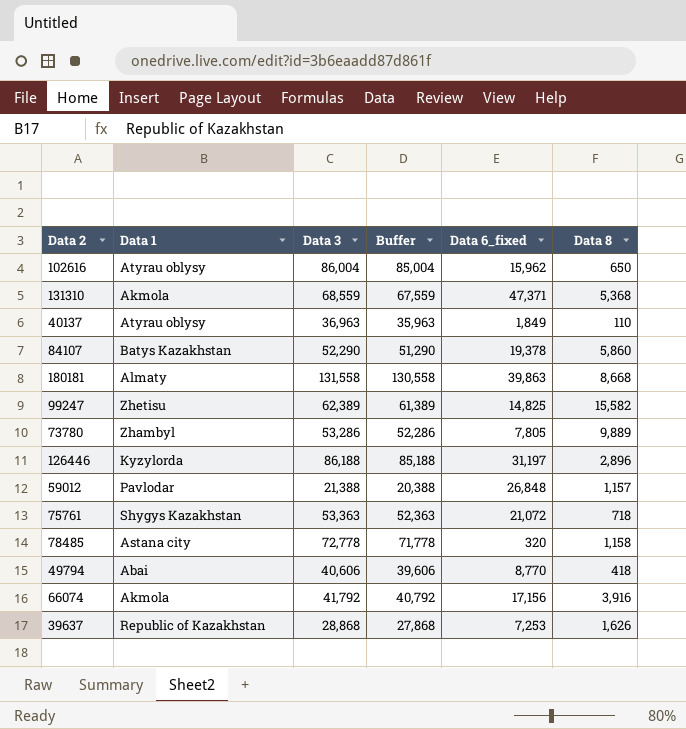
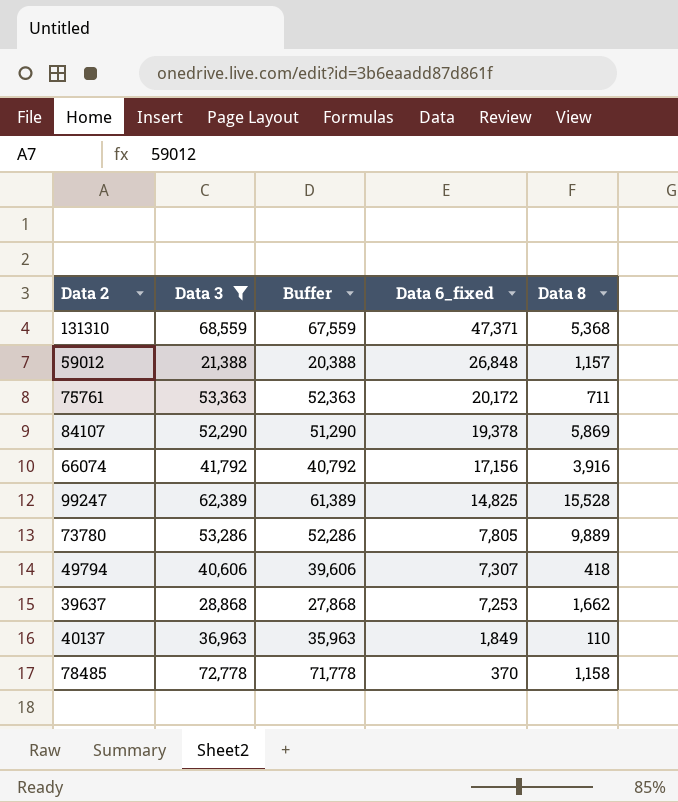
filter: none -> Data 3 <= 72,778
row order: none -> Data 6_fixed descending
column Data 1 | position: 2 -> none
75761 | Data 6_fixed: 21,072 -> 20,172
75761 | Data 8: 718 -> 711
84107 | Data 8: 5,860 -> 5,869
99247 | Data 8: 15,582 -> 15,528
49794 | Data 6_fixed: 8,770 -> 7,307
39637 | Data 8: 1,626 -> 1,662
78485 | Data 6_fixed: 320 -> 370

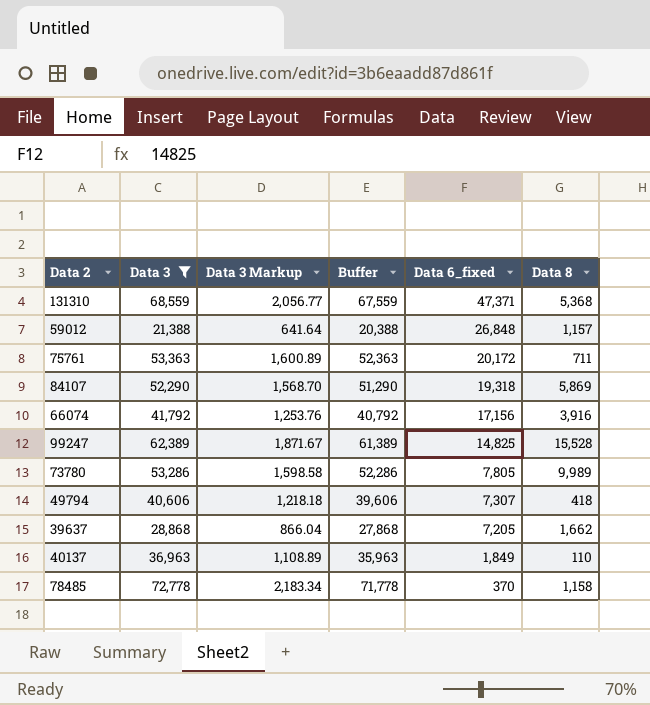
column Data 3 Markup | formula: none -> [Data 3] * 0.03
84107 | Data 6_fixed: 19,378 -> 19,318
73780 | Data 8: 9,889 -> 9,989
39637 | Data 6_fixed: 7,253 -> 7,205

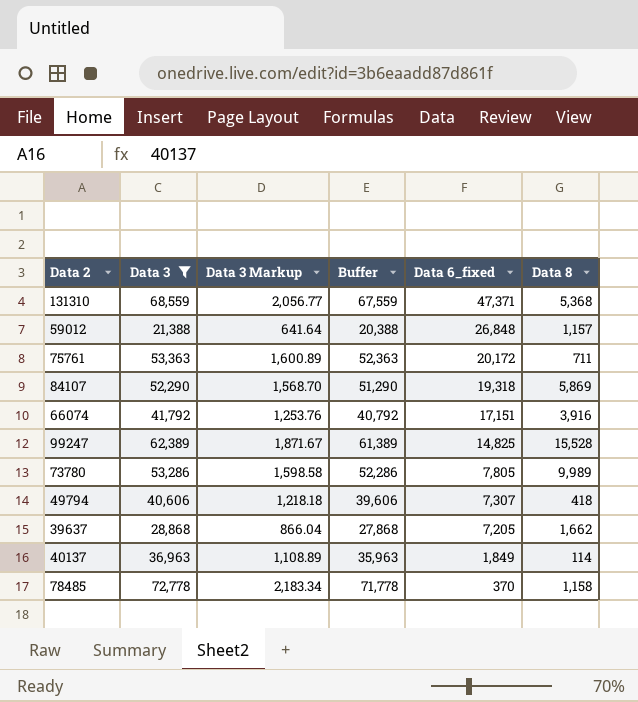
66074 | Data 6_fixed: 17,156 -> 17,151
40137 | Data 8: 110 -> 114

